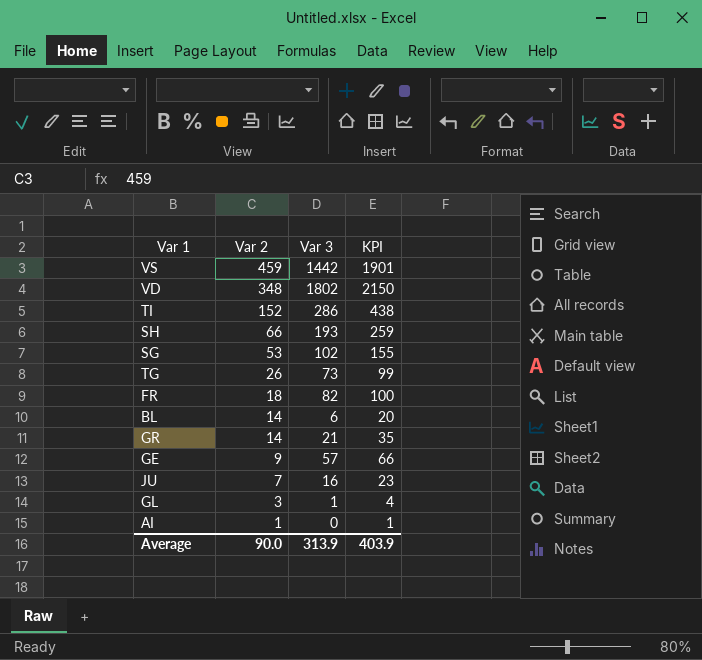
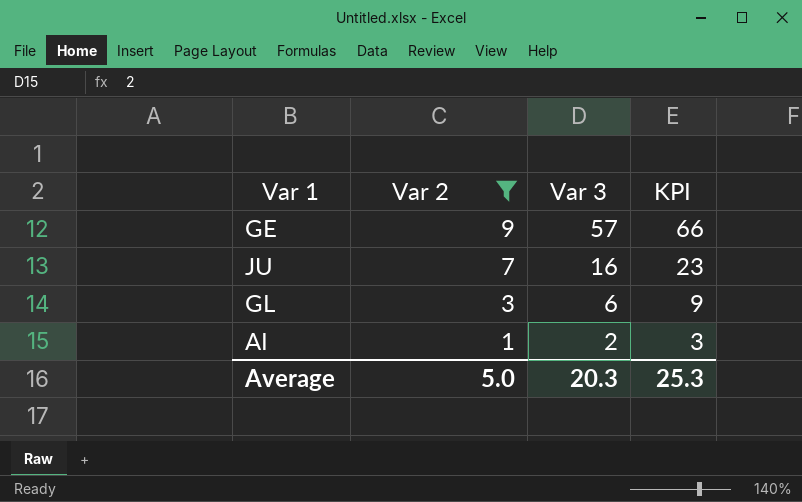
filter: none -> Var 2 <= 9
GL | Var 3: 1 -> 6
GL | KPI: 4 -> 9
AI | Var 3: 0 -> 2
AI | KPI: 1 -> 3
Average | Var 2: 90.0 -> 5.0
Average | Var 3: 313.9 -> 20.3
Average | KPI: 403.9 -> 25.3

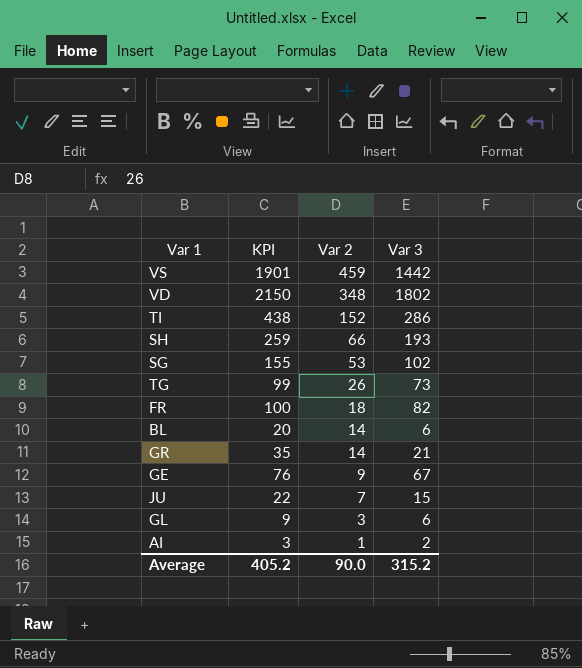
filter: Var 2 <= 9 -> none
column KPI | position: 4 -> 2
GE | KPI: 66 -> 76
GE | Var 3: 57 -> 67
JU | KPI: 23 -> 22
JU | Var 3: 16 -> 15
Average | KPI: 25.3 -> 405.2
Average | Var 2: 5.0 -> 90.0
Average | Var 3: 20.3 -> 315.2

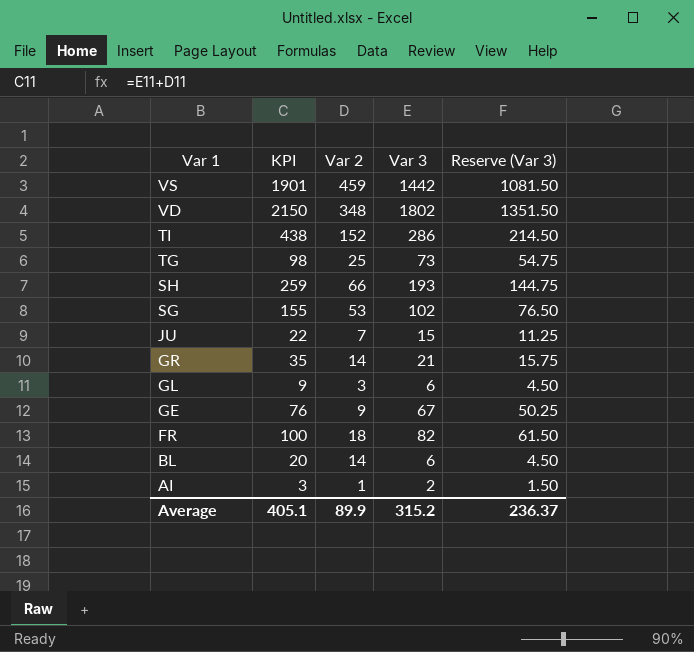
row order: Var 2 descending -> Var 1 descending
column Reserve (Var 3) | formula: none -> [Var 3] * 0.75
TG | KPI: 99 -> 98
TG | Var 2: 26 -> 25
Average | KPI: 405.2 -> 405.1
Average | Var 2: 90.0 -> 89.9

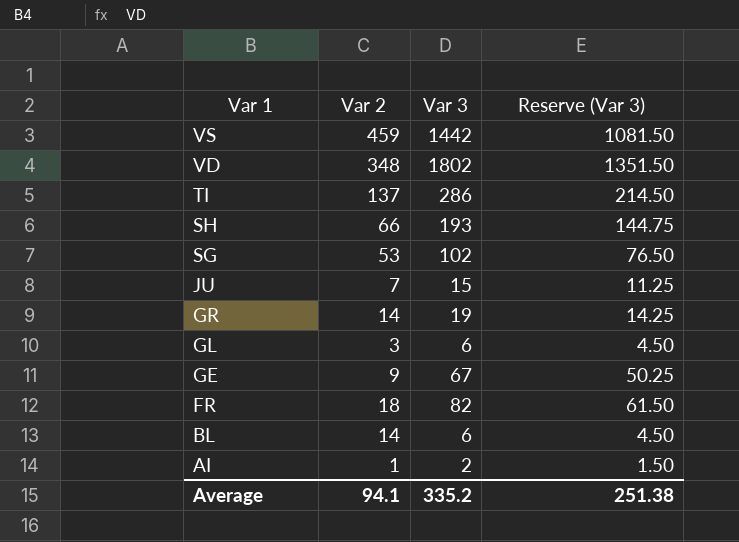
column KPI | formula: [Var 2] + [Var 3] -> none
row TG: 98 | 25 | 73 | 54.75 -> none
TI | Var 2: 152 -> 137
GR | Var 3: 21 -> 19
GR | Reserve (Var 3): 15.75 -> 14.25
Average | Var 2: 89.9 -> 94.1
Average | Var 3: 315.2 -> 335.2
Average | Reserve (Var 3): 236.37 -> 251.38

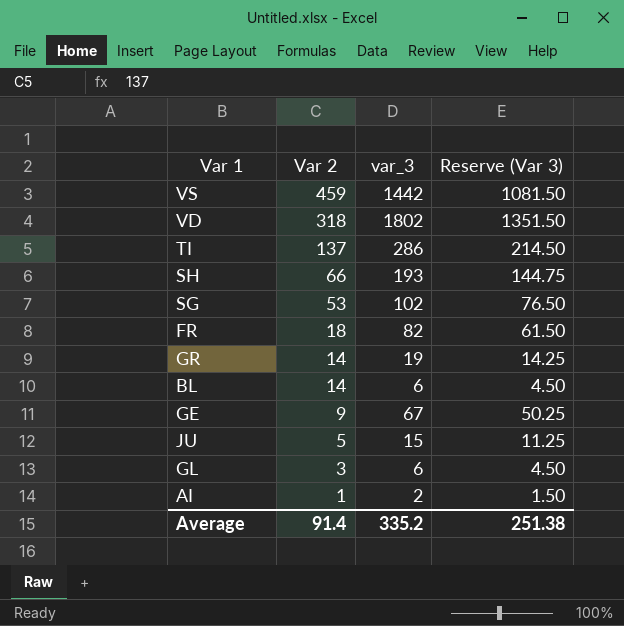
row order: Var 1 descending -> Var 2 descending
column name: Var 3 -> var_3
VD | Var 2: 348 -> 318
JU | Var 2: 7 -> 5
Average | Var 2: 94.1 -> 91.4

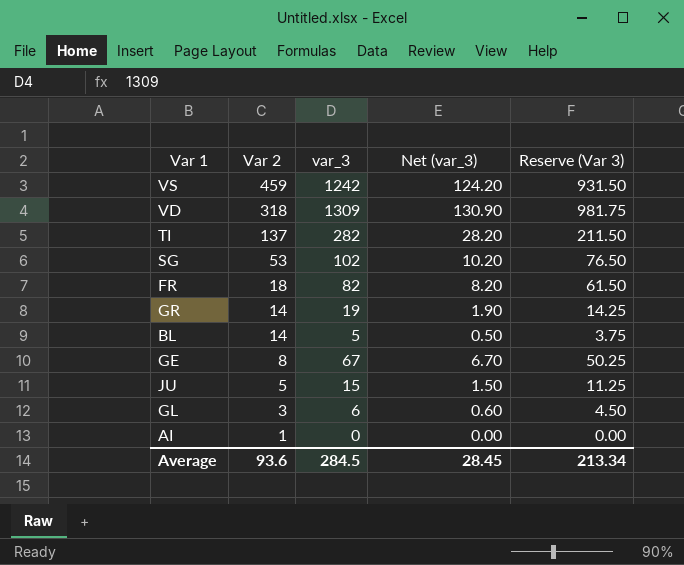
column Net (var_3) | formula: none -> [var_3] * 0.1
row SH: 66 | 193 | 144.75 -> none
VS | var_3: 1442 -> 1242
VS | Reserve (Var 3): 1081.50 -> 931.50
VD | var_3: 1802 -> 1309
VD | Reserve (Var 3): 1351.50 -> 981.75
TI | var_3: 286 -> 282
TI | Reserve (Var 3): 214.50 -> 211.50
BL | var_3: 6 -> 5
BL | Reserve (Var 3): 4.50 -> 3.75
GE | Var 2: 9 -> 8
AI | var_3: 2 -> 0
AI | Reserve (Var 3): 1.50 -> 0.00
Average | Var 2: 91.4 -> 93.6
Average | var_3: 335.2 -> 284.5
Average | Reserve (Var 3): 251.38 -> 213.34

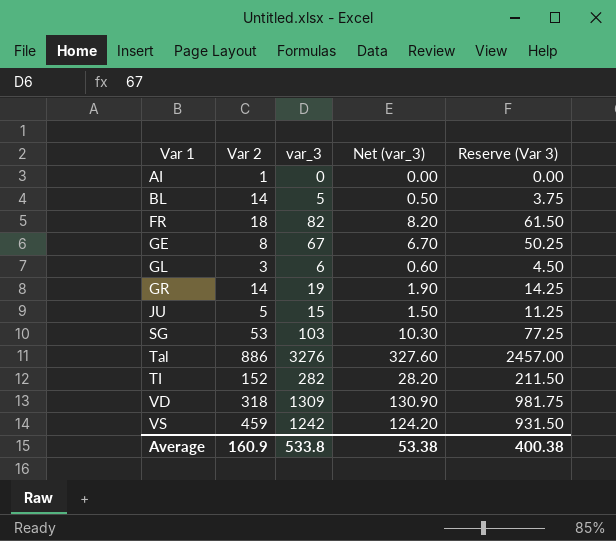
row order: Var 2 descending -> Var 1 ascending
SG | var_3: 102 -> 103
SG | Net (var_3): 10.20 -> 10.30
SG | Reserve (Var 3): 76.50 -> 77.25
row Tal: none -> 886 | 3276 | 327.60 | 2457.00
TI | Var 2: 137 -> 152
Average | Var 2: 93.6 -> 160.9
Average | var_3: 284.5 -> 533.8
Average | Net (var_3): 28.45 -> 53.38
Average | Reserve (Var 3): 213.34 -> 400.38

